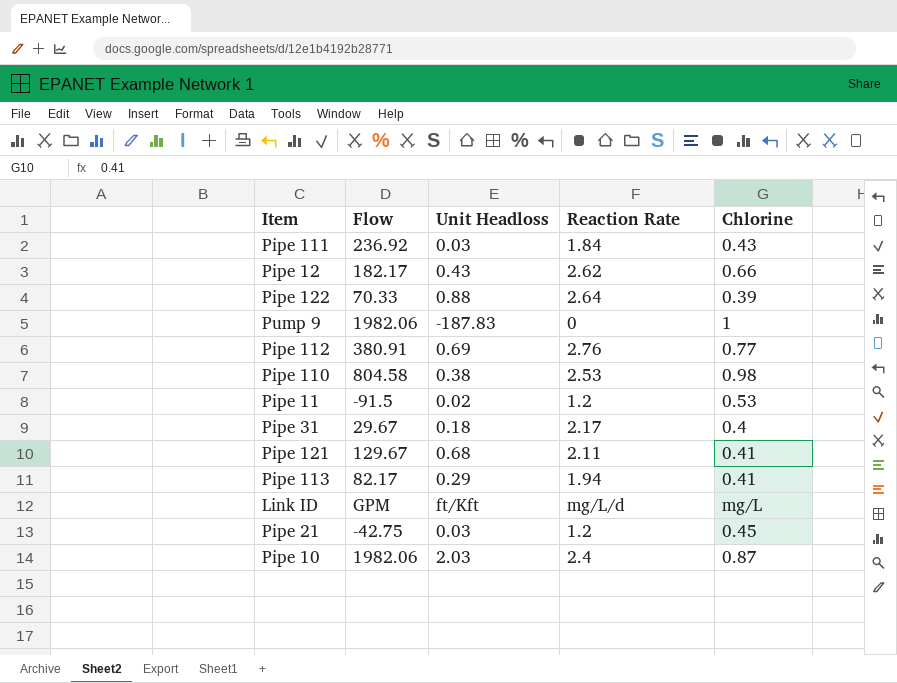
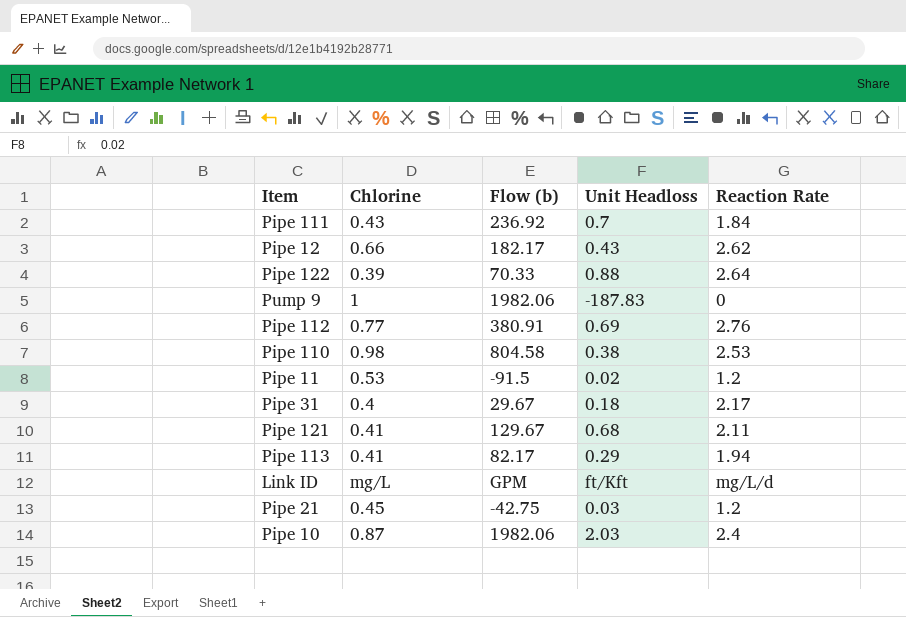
column Chlorine | position: 5 -> 2
column name: Flow -> Flow (b)
Pipe 111 | Unit Headloss: 0.03 -> 0.7

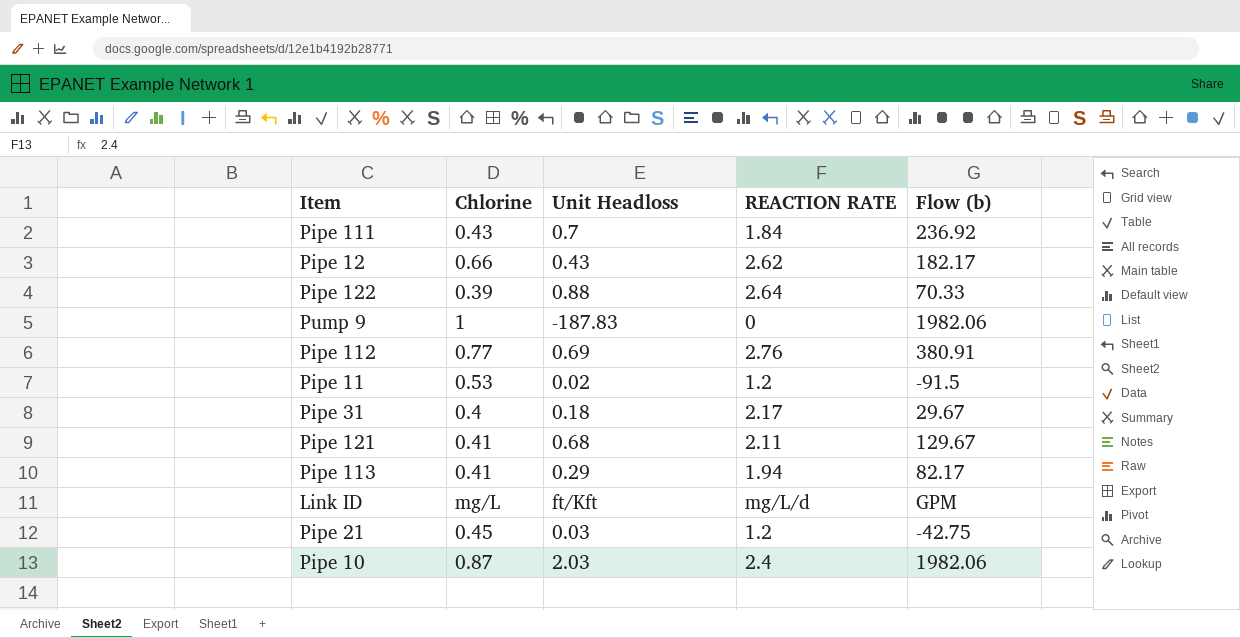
column name: Reaction Rate -> REACTION RATE
column Flow (b) | position: 3 -> 5
row Pipe 110: 0.98 | 804.58 | 0.38 | 2.53 -> none

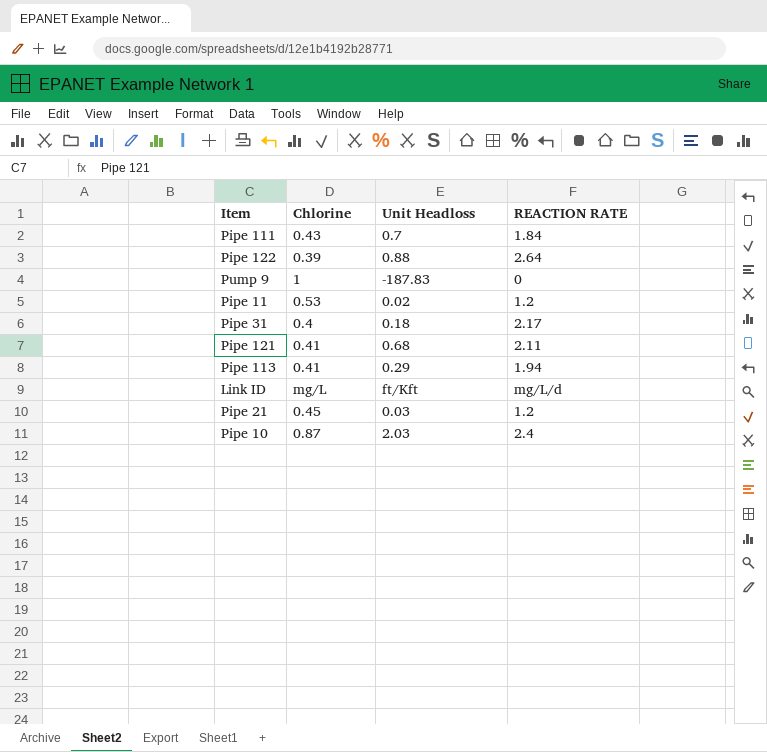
column Flow (b) | position: 5 -> none
row Pipe 12: 0.66 | 0.43 | 2.62 | 182.17 -> none
row Pipe 112: 0.77 | 0.69 | 2.76 | 380.91 -> none

